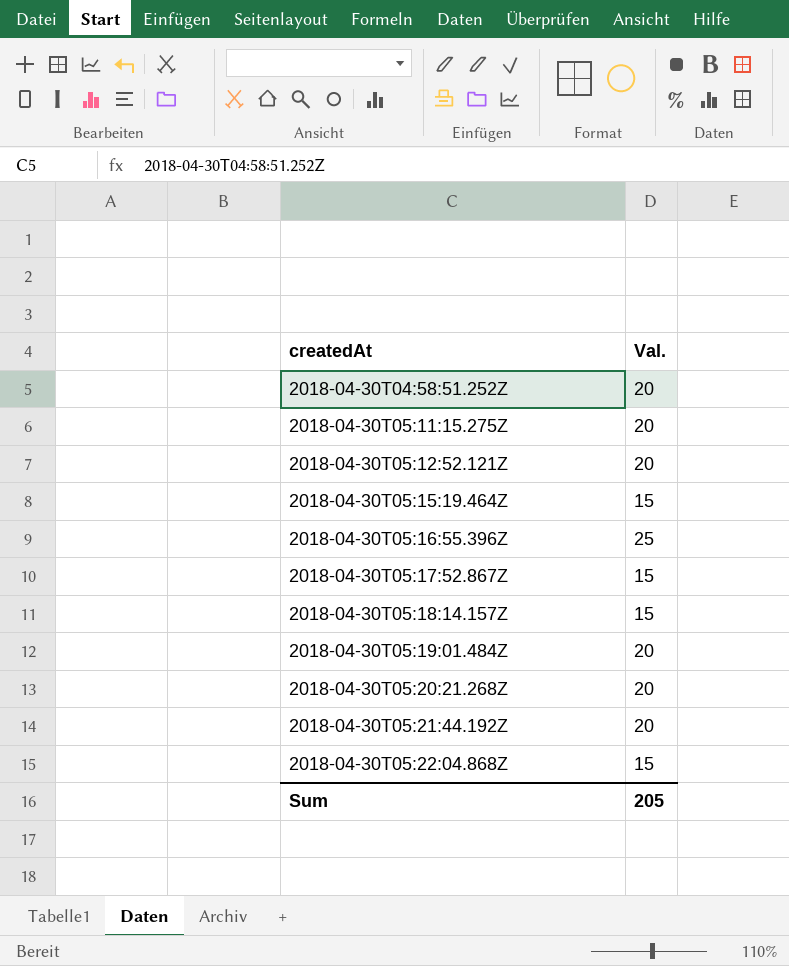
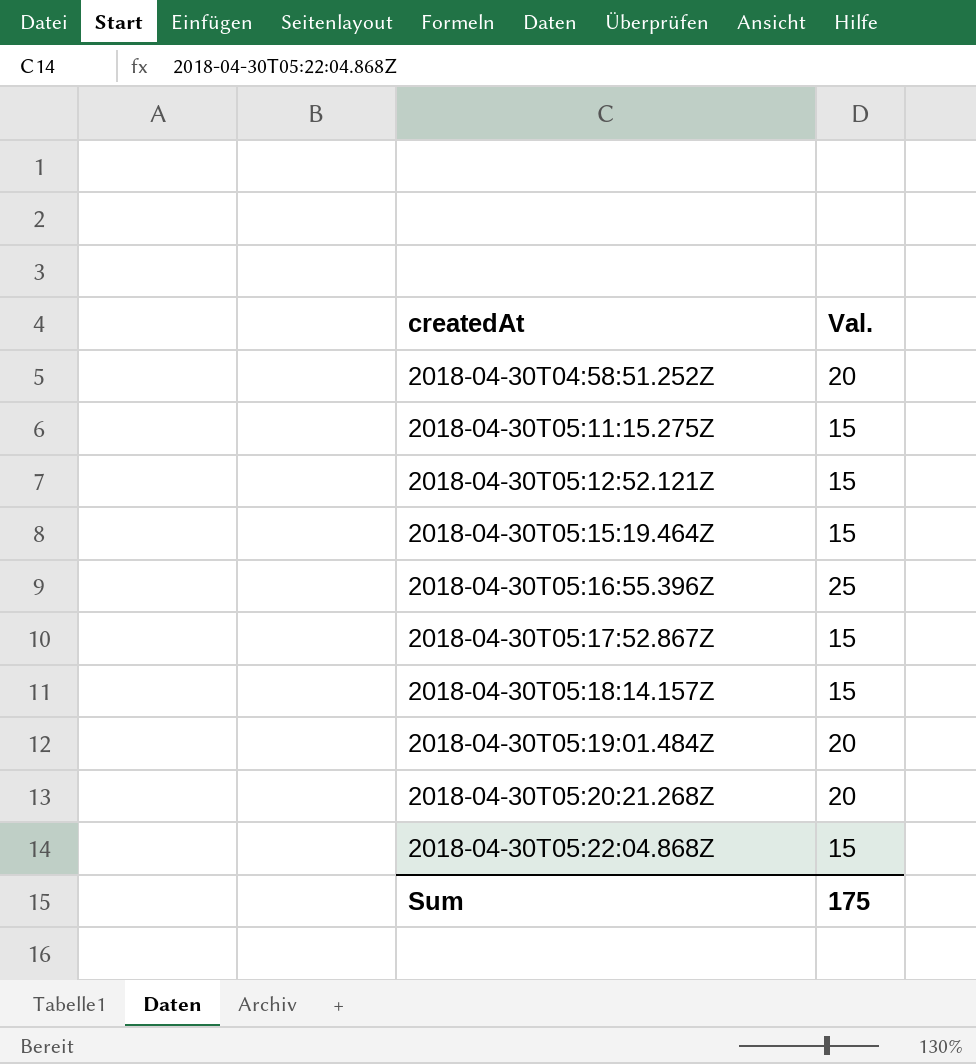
row 2018-04-30T05:21:44.192Z: 20 -> none
2018-04-30T05:11:15.275Z | Val.: 20 -> 15
2018-04-30T05:12:52.121Z | Val.: 20 -> 15
Sum | Val.: 205 -> 175

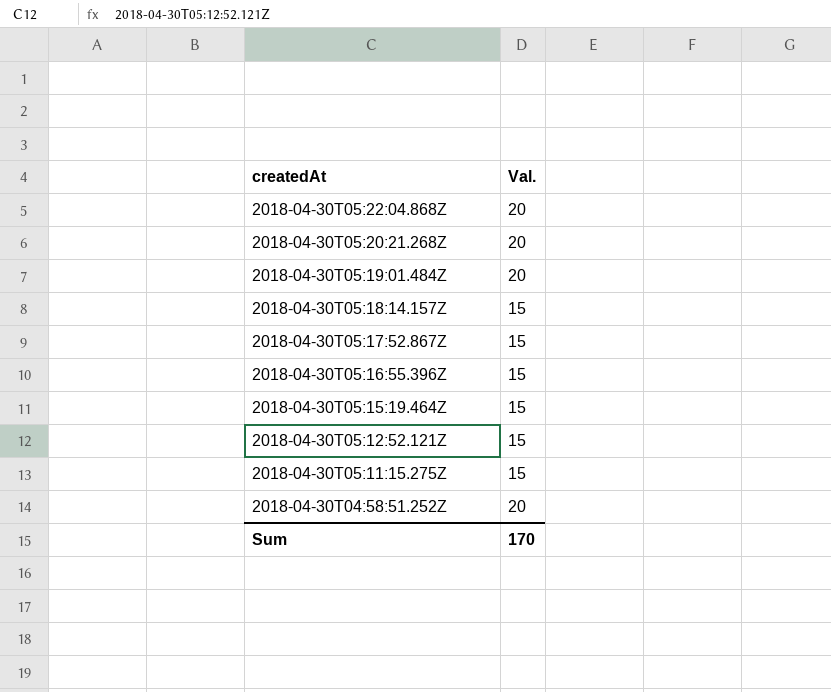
row order: createdAt ascending -> createdAt descending
2018-04-30T05:22:04.868Z | Val.: 15 -> 20
2018-04-30T05:16:55.396Z | Val.: 25 -> 15
Sum | Val.: 175 -> 170

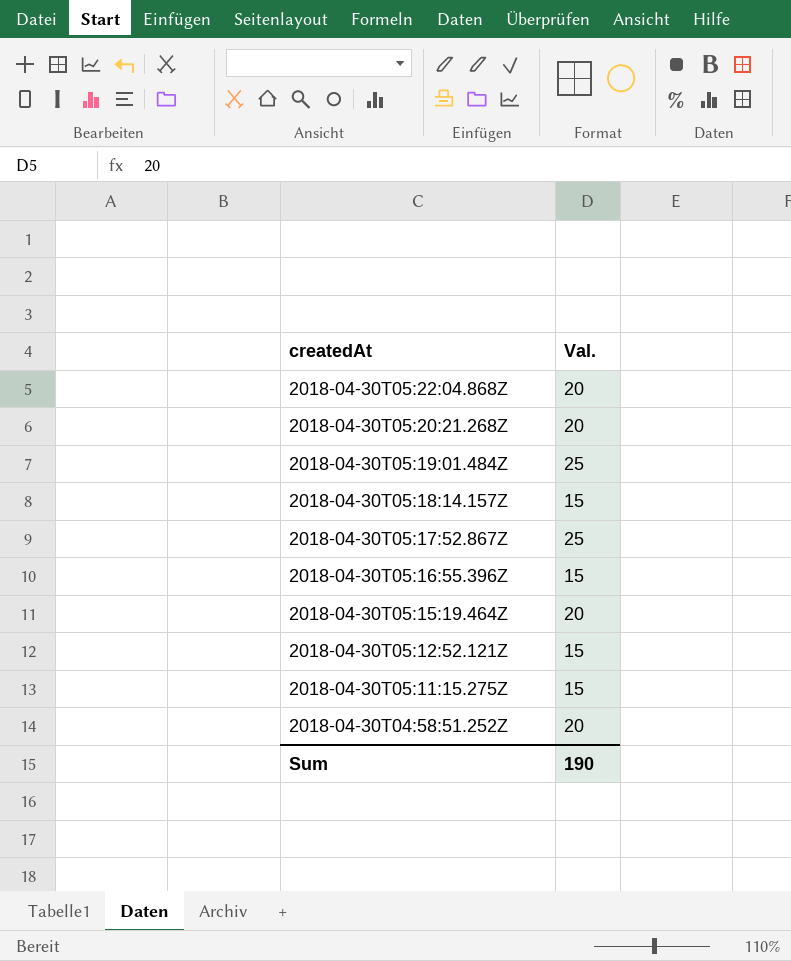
2018-04-30T05:19:01.484Z | Val.: 20 -> 25
2018-04-30T05:17:52.867Z | Val.: 15 -> 25
2018-04-30T05:15:19.464Z | Val.: 15 -> 20
Sum | Val.: 170 -> 190

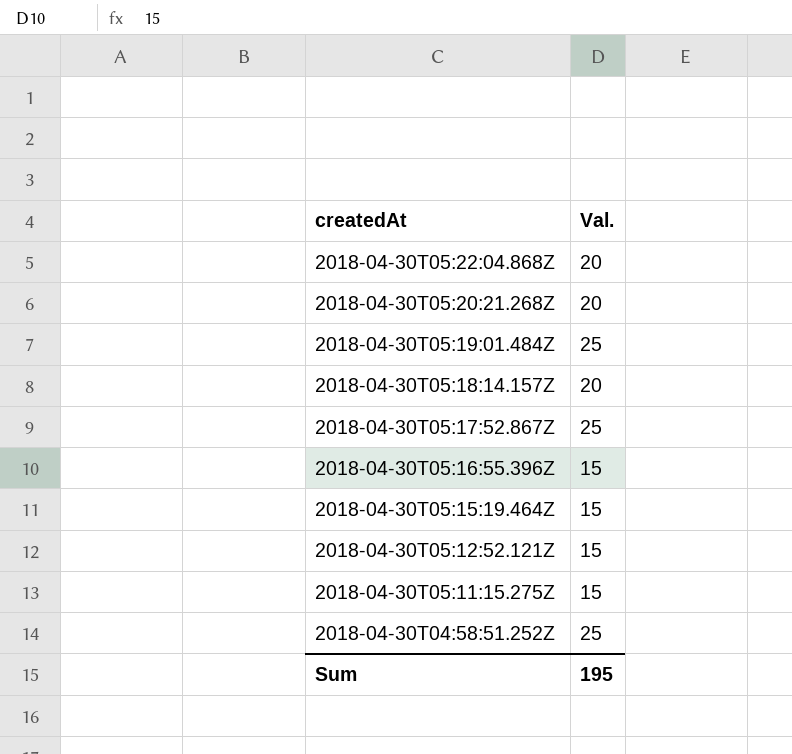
2018-04-30T05:18:14.157Z | Val.: 15 -> 20
2018-04-30T05:15:19.464Z | Val.: 20 -> 15
2018-04-30T04:58:51.252Z | Val.: 20 -> 25
Sum | Val.: 190 -> 195

